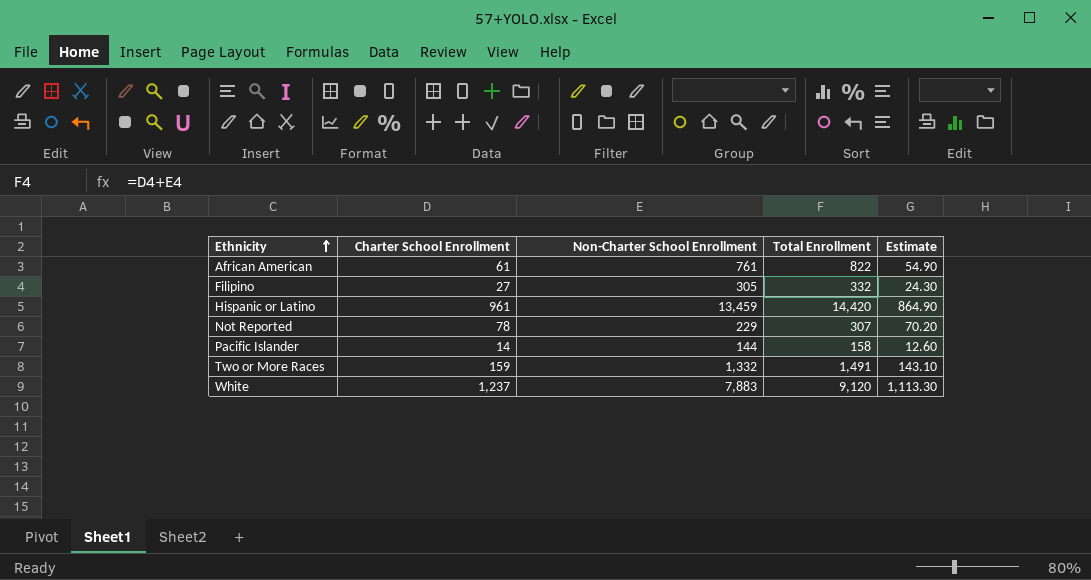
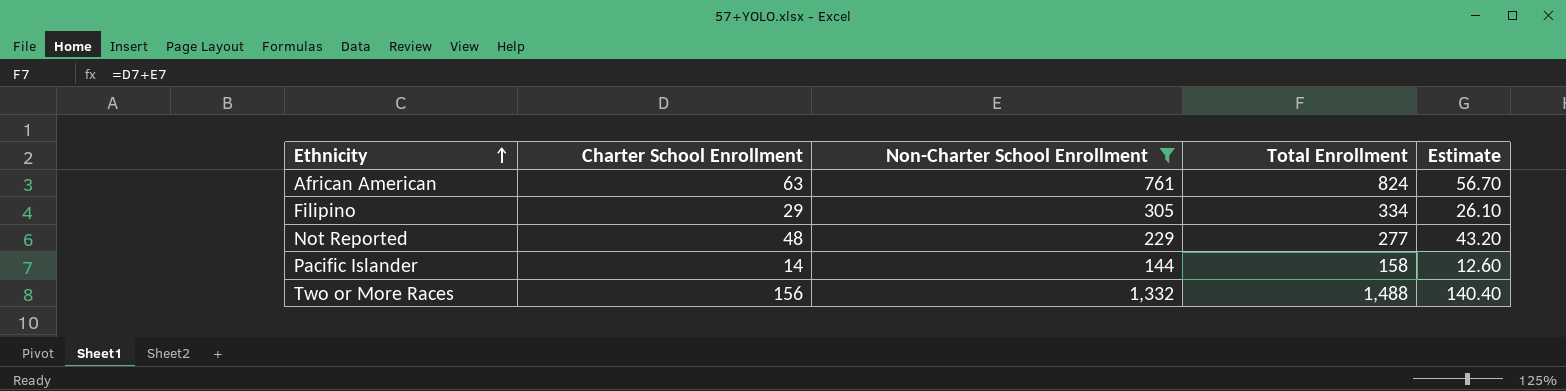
filter: none -> Non-Charter School Enrollment <= 1,332
African American | Charter School Enrollment: 61 -> 63
African American | Total Enrollment: 822 -> 824
African American | Estimate: 54.90 -> 56.70
Filipino | Charter School Enrollment: 27 -> 29
Filipino | Total Enrollment: 332 -> 334
Filipino | Estimate: 24.30 -> 26.10
Not Reported | Charter School Enrollment: 78 -> 48
Not Reported | Total Enrollment: 307 -> 277
Not Reported | Estimate: 70.20 -> 43.20
Two or More Races | Charter School Enrollment: 159 -> 156
Two or More Races | Total Enrollment: 1,491 -> 1,488
Two or More Races | Estimate: 143.10 -> 140.40

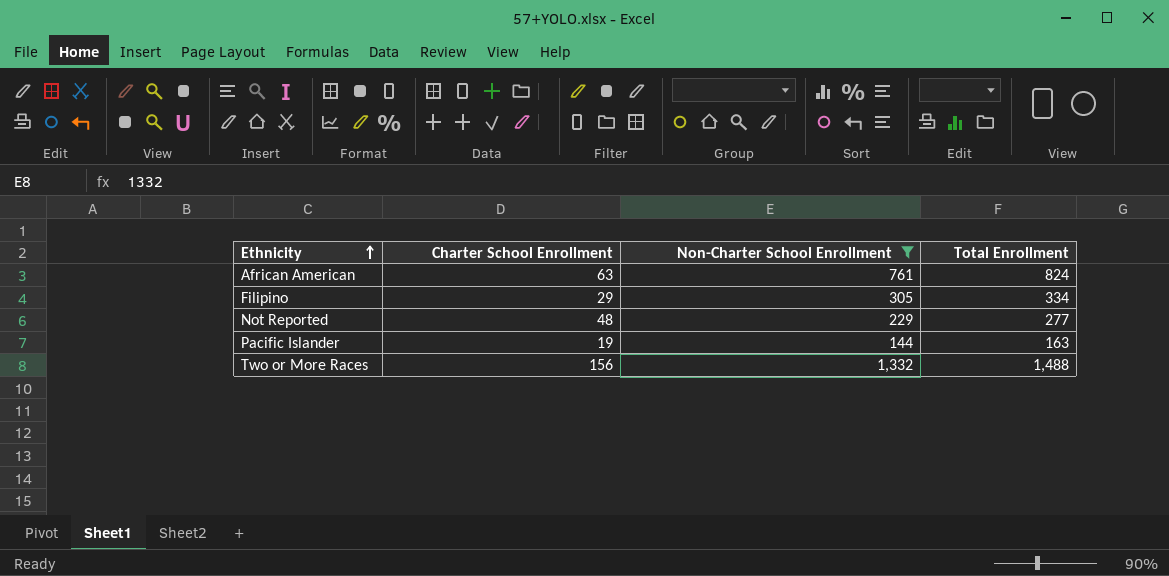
column Estimate | formula: [Charter School Enrollment] * 0.9 -> none
Pacific Islander | Charter School Enrollment: 14 -> 19
Pacific Islander | Total Enrollment: 158 -> 163

